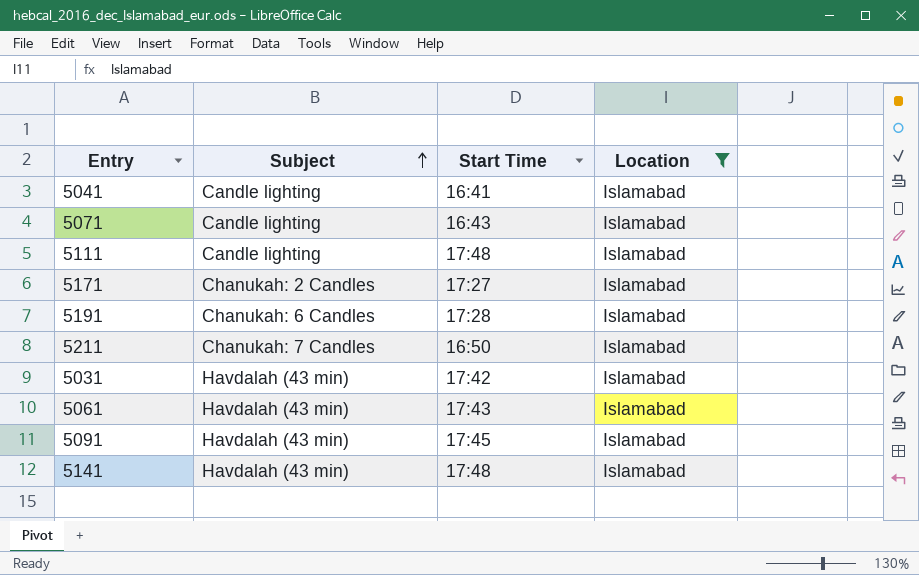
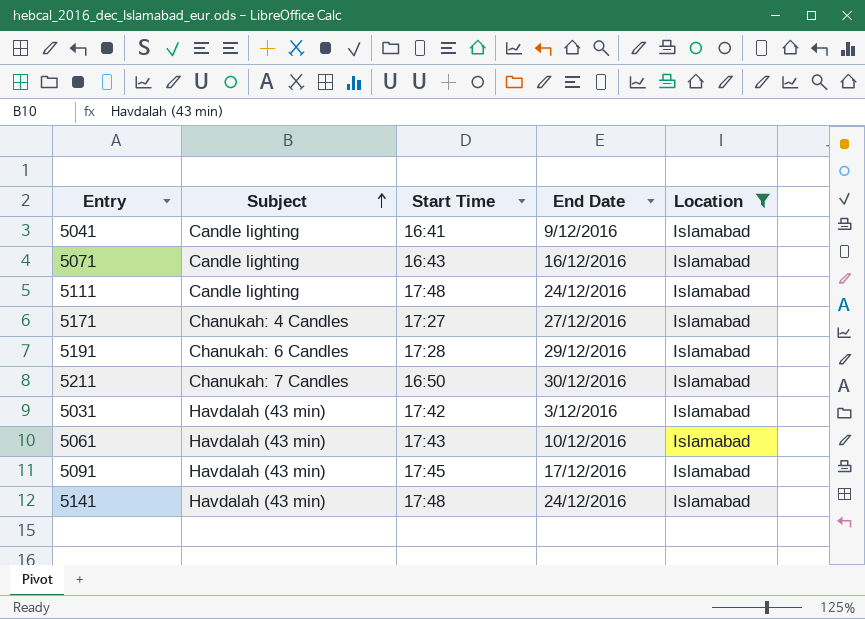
column End Date | position: none -> 4
5171 | Subject: Chanukah: 2 Candles -> Chanukah: 4 Candles

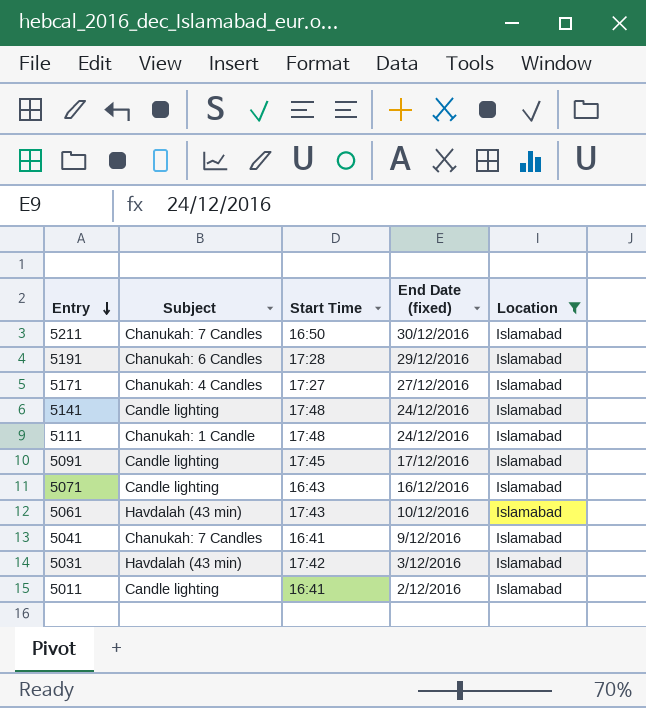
row order: Subject ascending -> Entry descending
column name: End Date -> End Date (fixed)
5141 | Subject: Havdalah (43 min) -> Candle lighting
5111 | Subject: Candle lighting -> Chanukah: 1 Candle
5091 | Subject: Havdalah (43 min) -> Candle lighting
5041 | Subject: Candle lighting -> Chanukah: 7 Candles
row 5011: none -> Candle lighting | 16:41 | 2/12/2016 | Islamabad

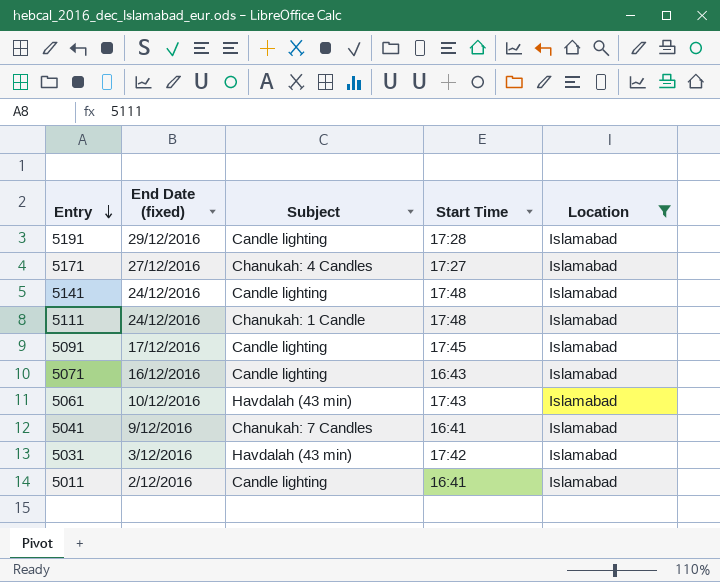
column End Date (fixed) | position: 4 -> 2
row 5211: Chanukah: 7 Candles | 16:50 | 30/12/2016 | Islamabad -> none
5191 | Subject: Chanukah: 6 Candles -> Candle lighting

